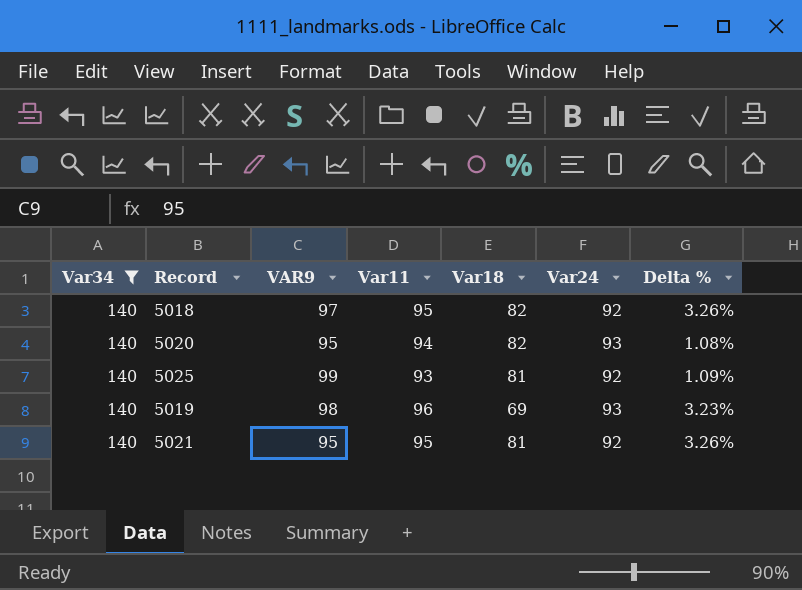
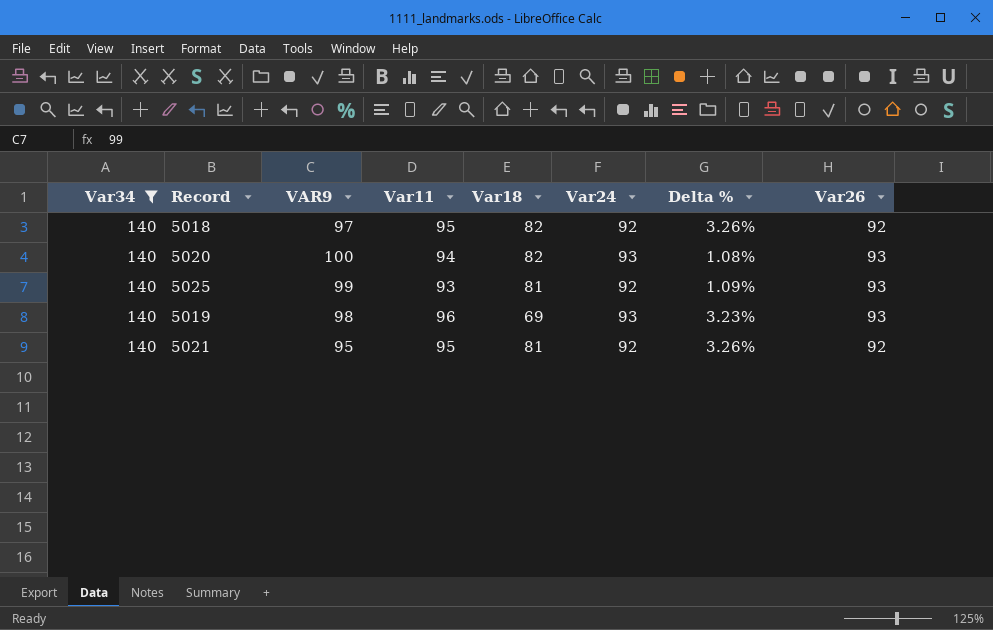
column Var26 | position: none -> 8
5020 | VAR9: 95 -> 100

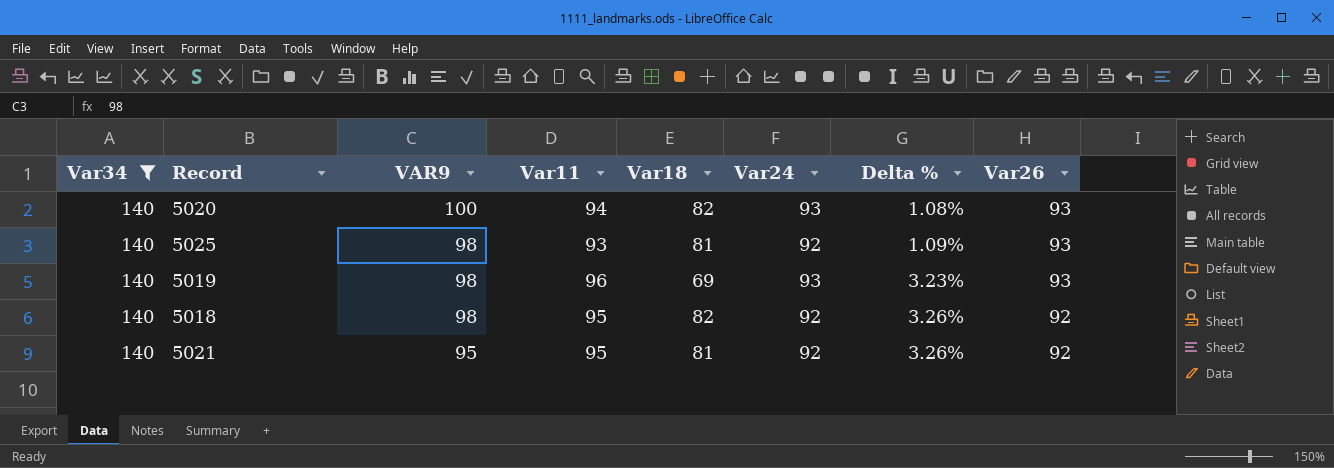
row order: none -> VAR9 descending
5025 | VAR9: 99 -> 98
5018 | VAR9: 97 -> 98

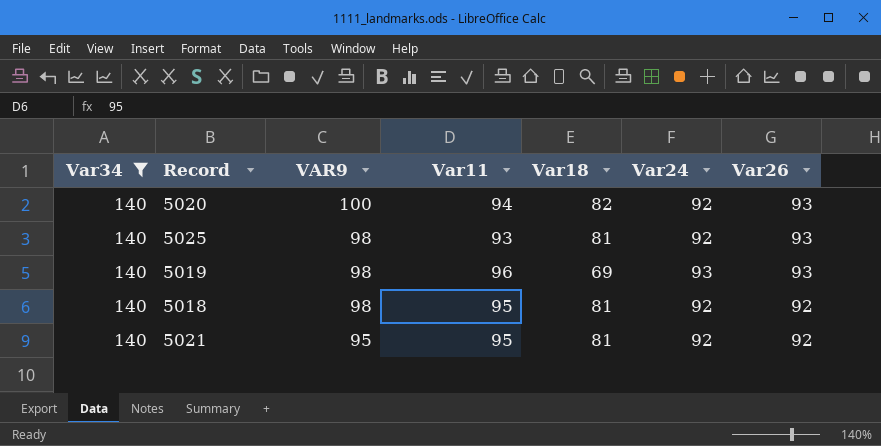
column Delta % | formula: ([Var11] - [Var24]) / [Var24] -> none
5020 | Var24: 93 -> 92
5018 | Var18: 82 -> 81

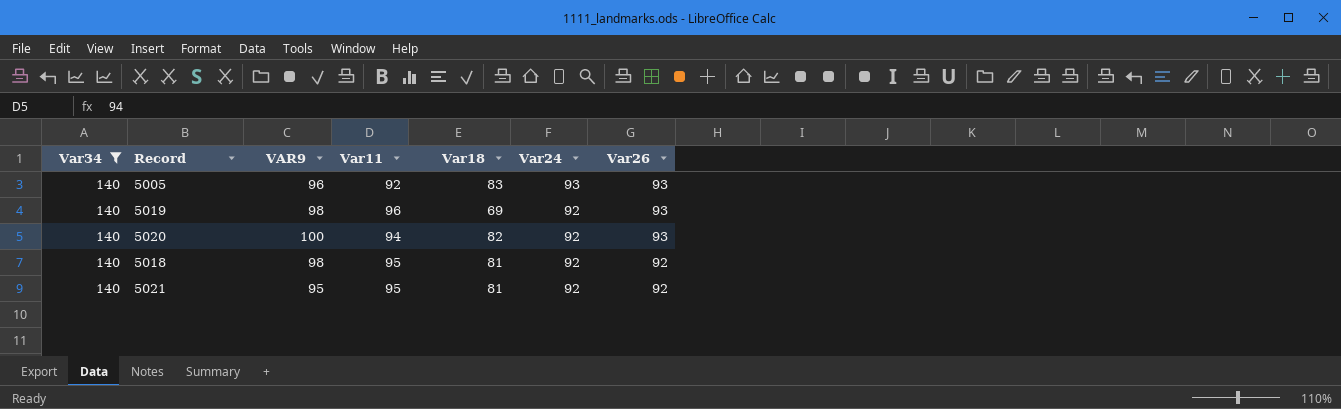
row order: VAR9 descending -> Var24 descending
row 5025: 140 | 98 | 93 | 81 | 92 | 93 -> none
row 5005: none -> 140 | 96 | 92 | 83 | 93 | 93
5019 | Var24: 93 -> 92

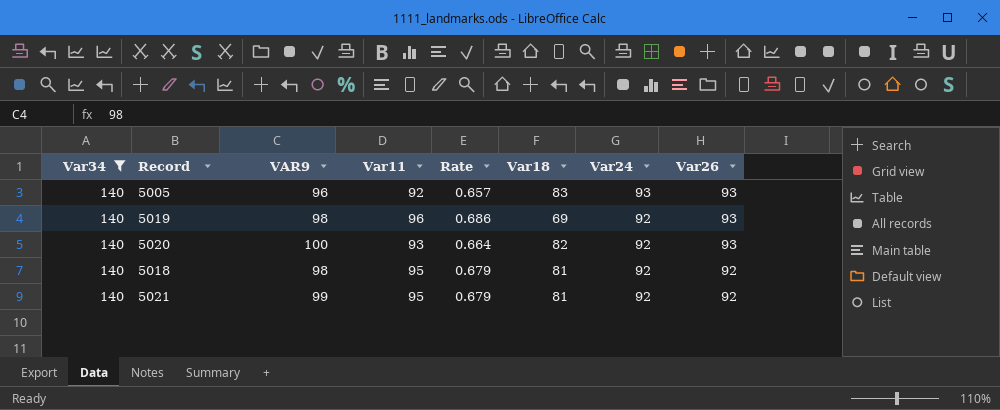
column Rate | formula: none -> [Var11] / [Var34]
5020 | Var11: 94 -> 93
5021 | VAR9: 95 -> 99

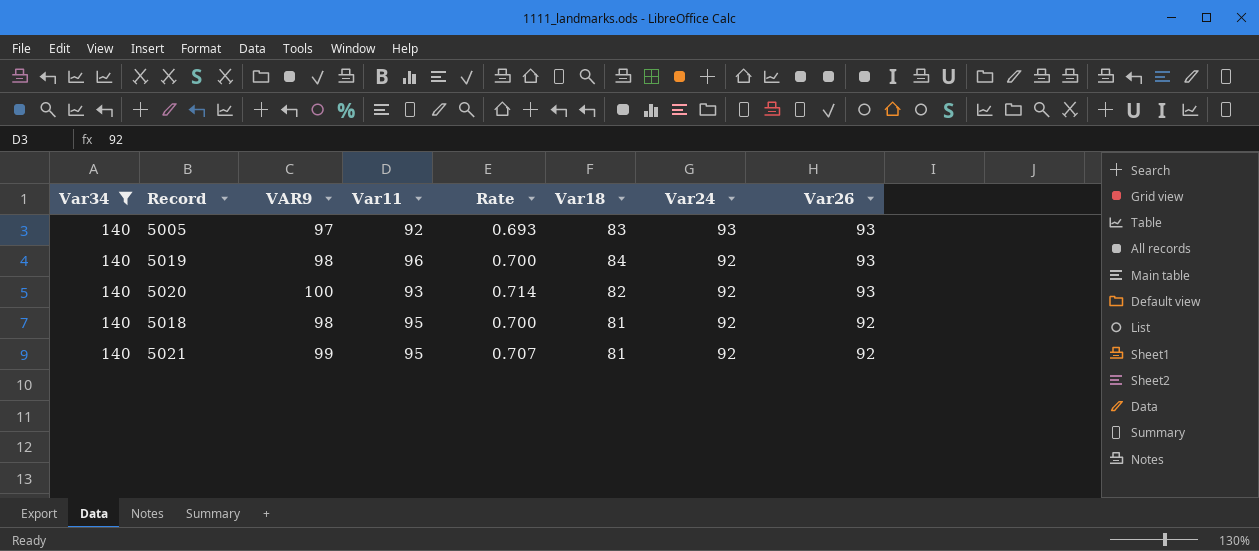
column Rate | formula: [Var11] / [Var34] -> [VAR9] / [Var34]
5005 | VAR9: 96 -> 97
5019 | Var18: 69 -> 84

